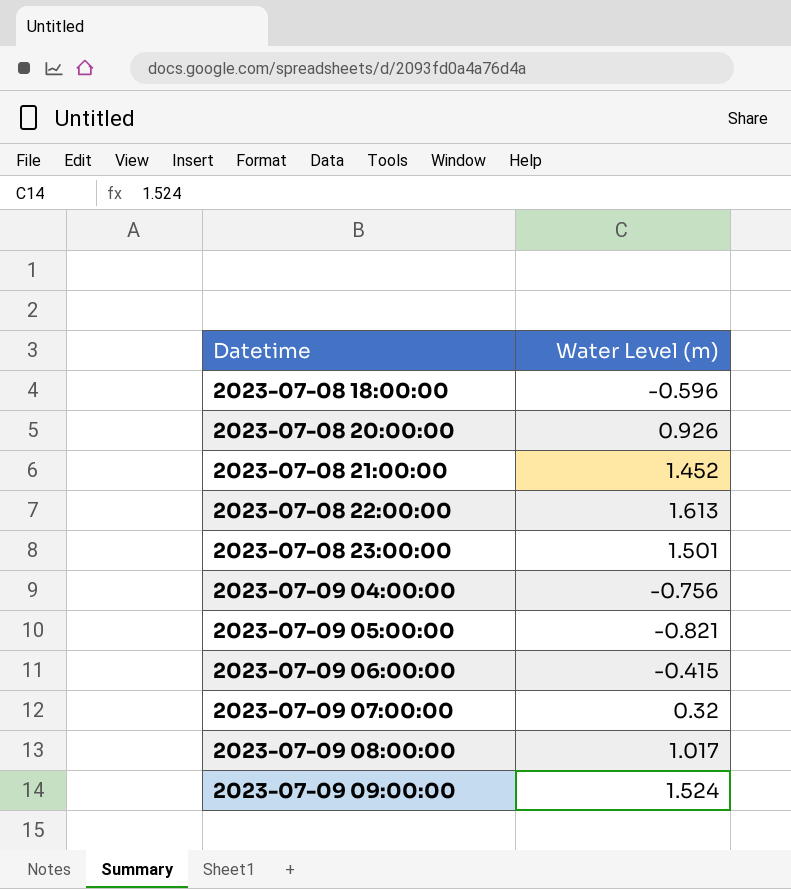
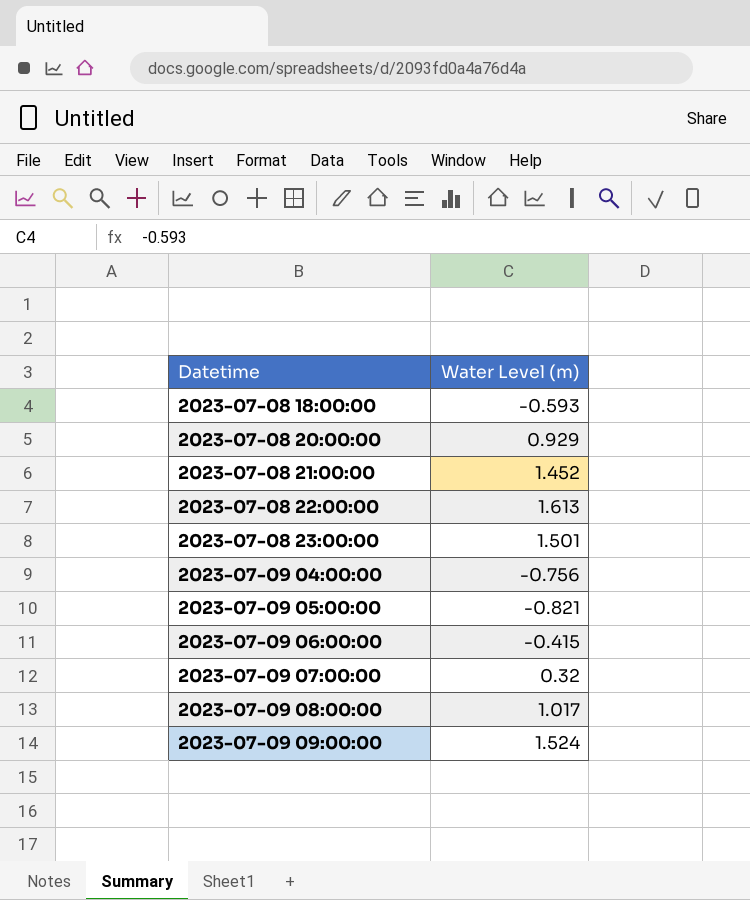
2023-07-08 18:00:00 | Water Level (m): -0.596 -> -0.593
2023-07-08 20:00:00 | Water Level (m): 0.926 -> 0.929

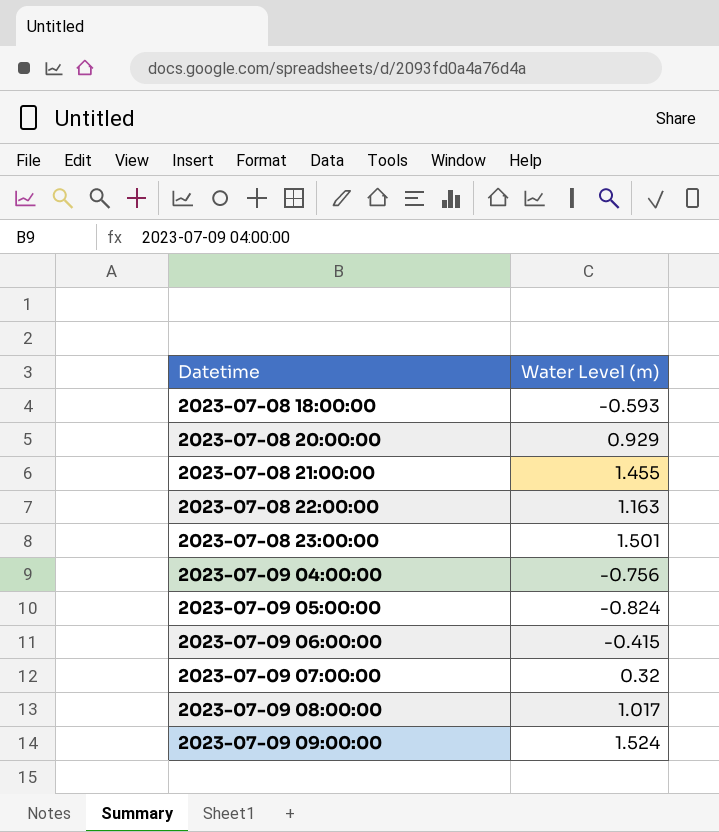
2023-07-08 21:00:00 | Water Level (m): 1.452 -> 1.455
2023-07-08 22:00:00 | Water Level (m): 1.613 -> 1.163
2023-07-09 05:00:00 | Water Level (m): -0.821 -> -0.824

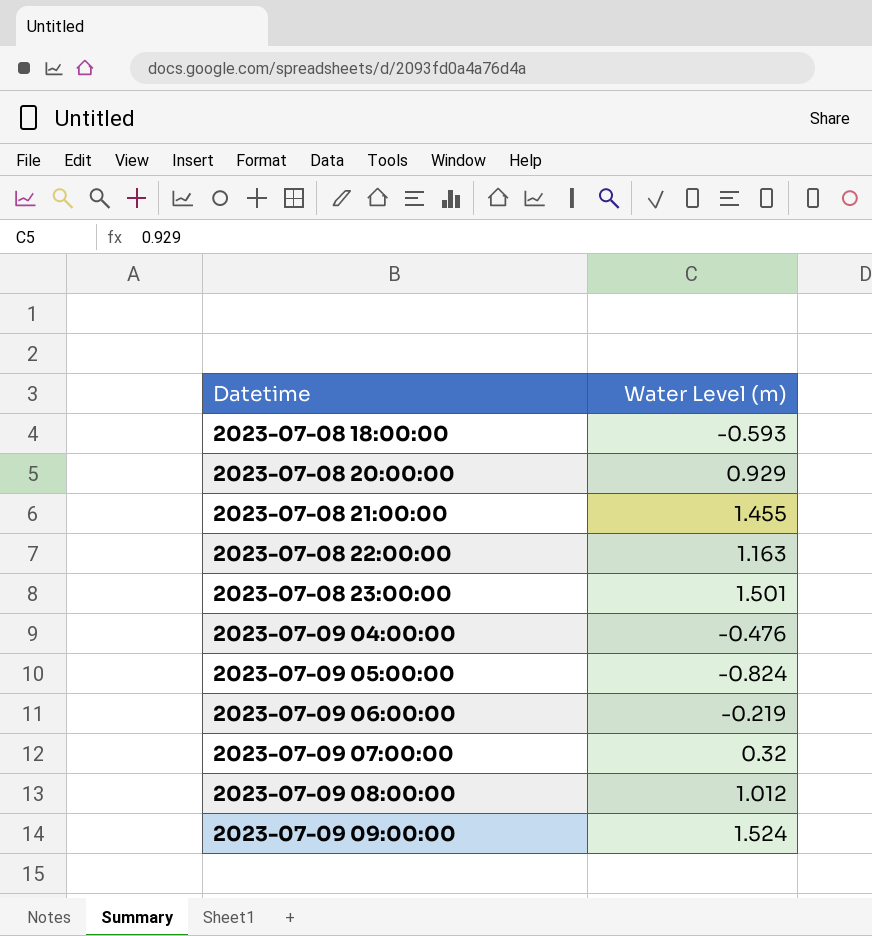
2023-07-09 04:00:00 | Water Level (m): -0.756 -> -0.476
2023-07-09 06:00:00 | Water Level (m): -0.415 -> -0.219
2023-07-09 08:00:00 | Water Level (m): 1.017 -> 1.012

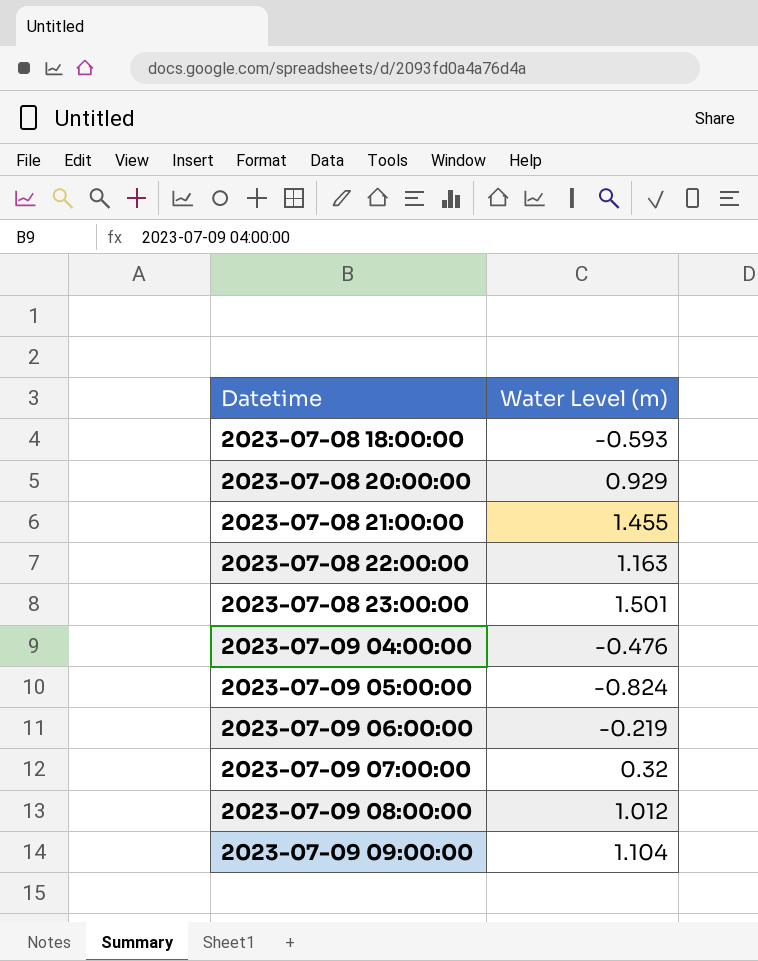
2023-07-09 09:00:00 | Water Level (m): 1.524 -> 1.104

